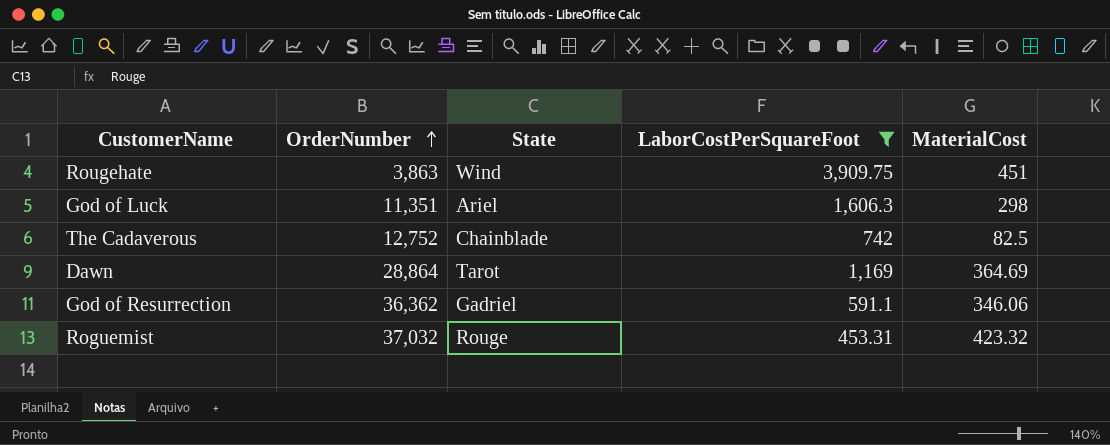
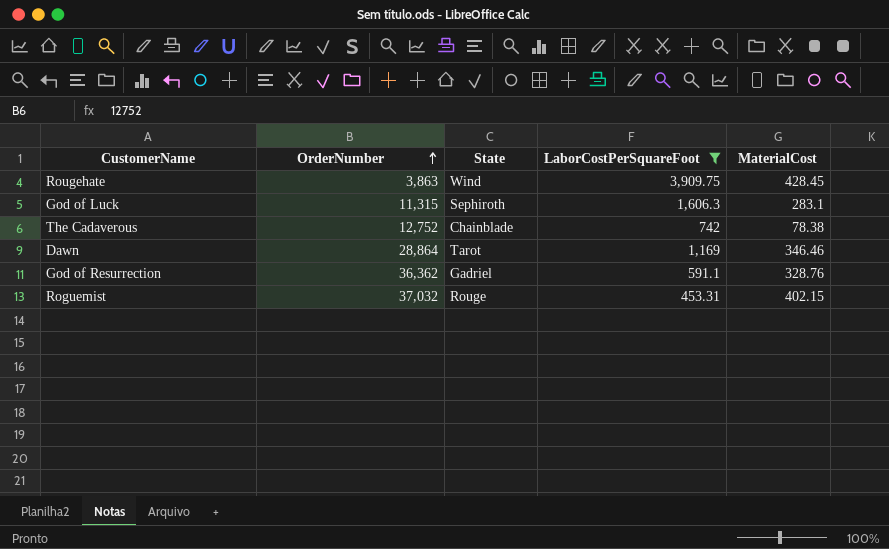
Rougehate | MaterialCost: 451 -> 428.45
God of Luck | OrderNumber: 11,351 -> 11,315
God of Luck | State: Ariel -> Sephiroth
God of Luck | MaterialCost: 298 -> 283.1
The Cadaverous | MaterialCost: 82.5 -> 78.38
Dawn | MaterialCost: 364.69 -> 346.46
God of Resurrection | MaterialCost: 346.06 -> 328.76
Roguemist | MaterialCost: 423.32 -> 402.15

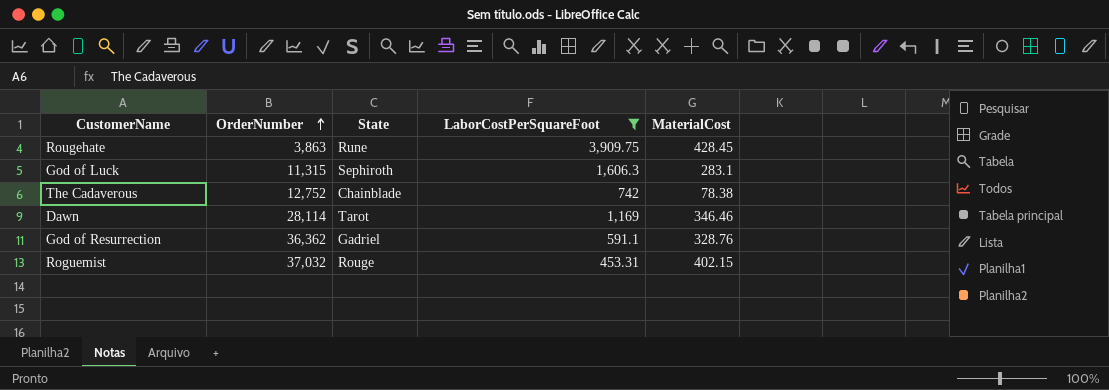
Rougehate | State: Wind -> Rune
Dawn | OrderNumber: 28,864 -> 28,114

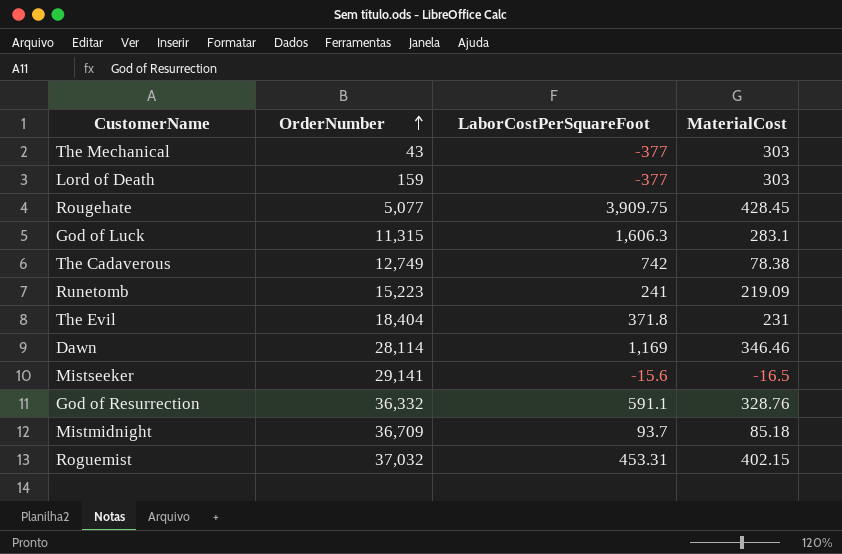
filter: LaborCostPerSquareFoot >= 453.31 -> none
column State | position: 3 -> none
Rougehate | OrderNumber: 3,863 -> 5,077
The Cadaverous | OrderNumber: 12,752 -> 12,749
God of Resurrection | OrderNumber: 36,362 -> 36,332

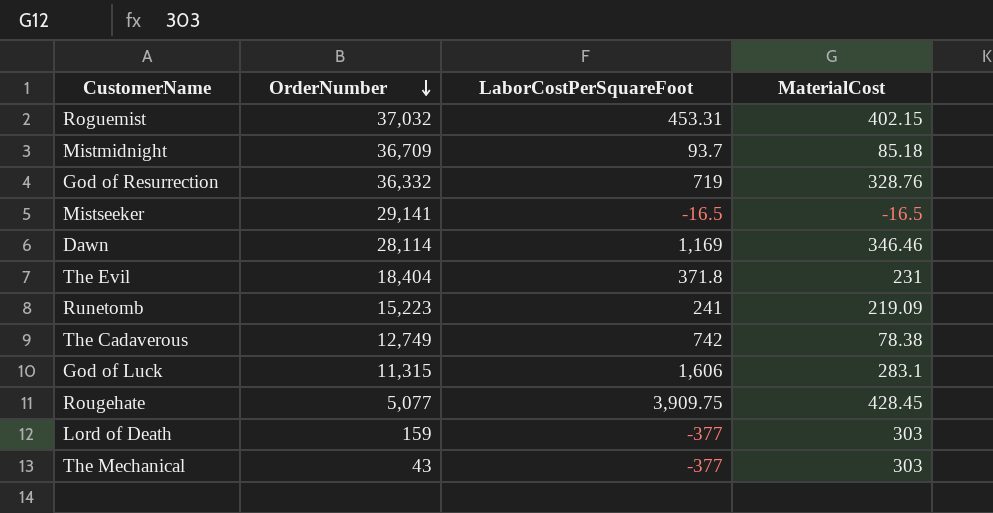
row order: OrderNumber ascending -> OrderNumber descending
God of Resurrection | LaborCostPerSquareFoot: 591.1 -> 719
Mistseeker | LaborCostPerSquareFoot: -15.6 -> -16.5
God of Luck | LaborCostPerSquareFoot: 1,606.3 -> 1,606

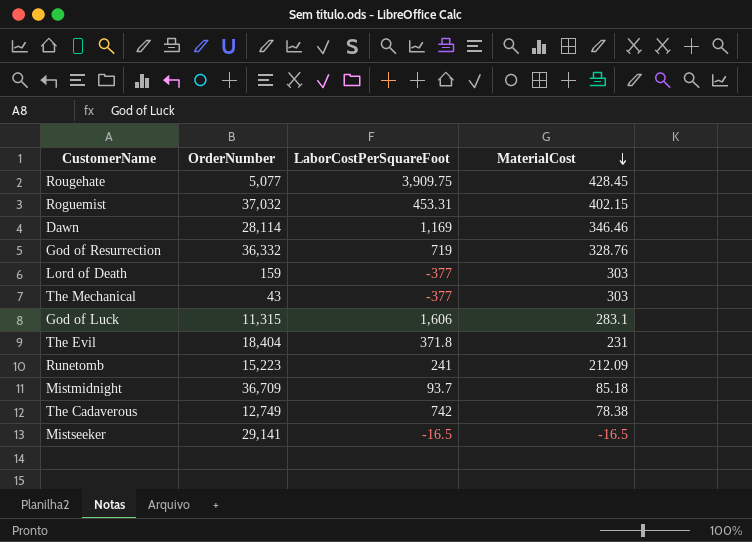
row order: OrderNumber descending -> MaterialCost descending
Runetomb | MaterialCost: 219.09 -> 212.09

